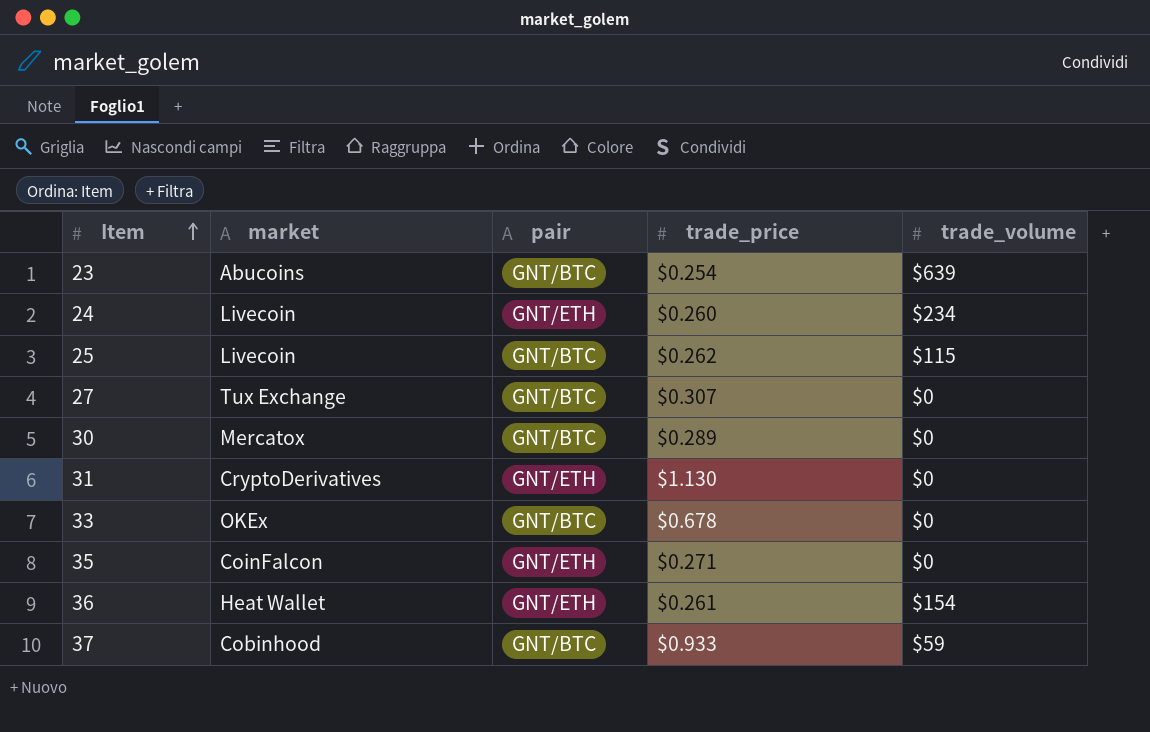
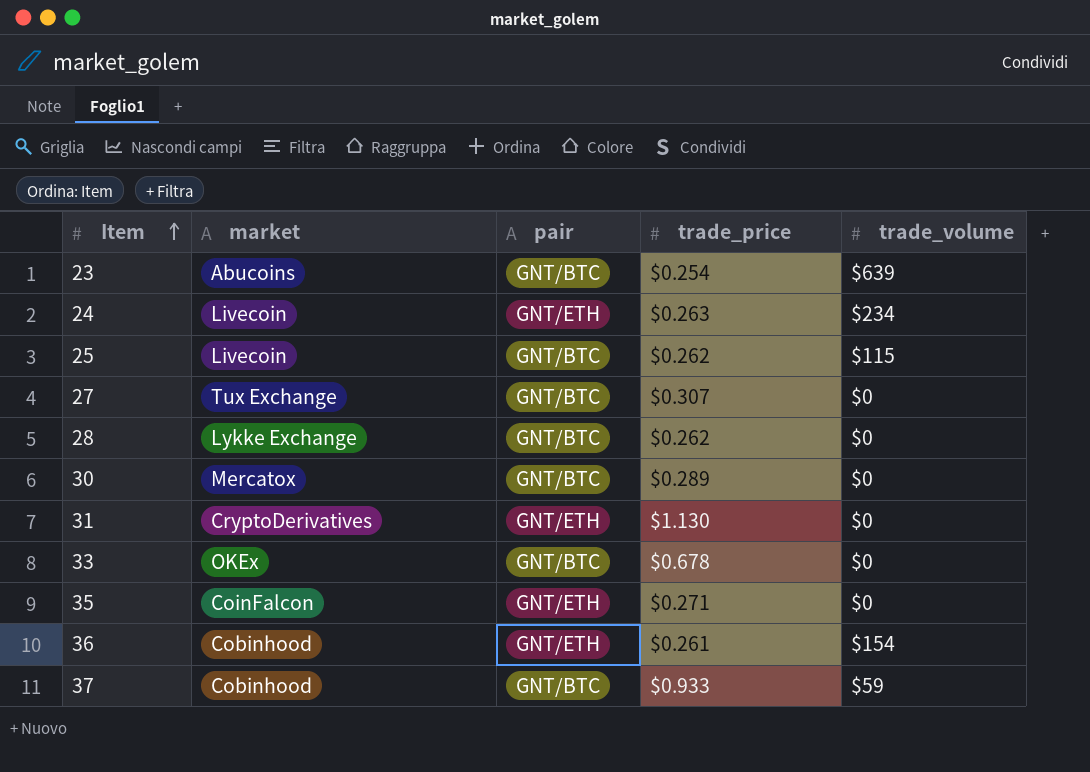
24 | trade_price: $0.260 -> $0.263
row 28: none -> Lykke Exchange | GNT/BTC | $0.262 | $0
36 | market: Heat Wallet -> Cobinhood

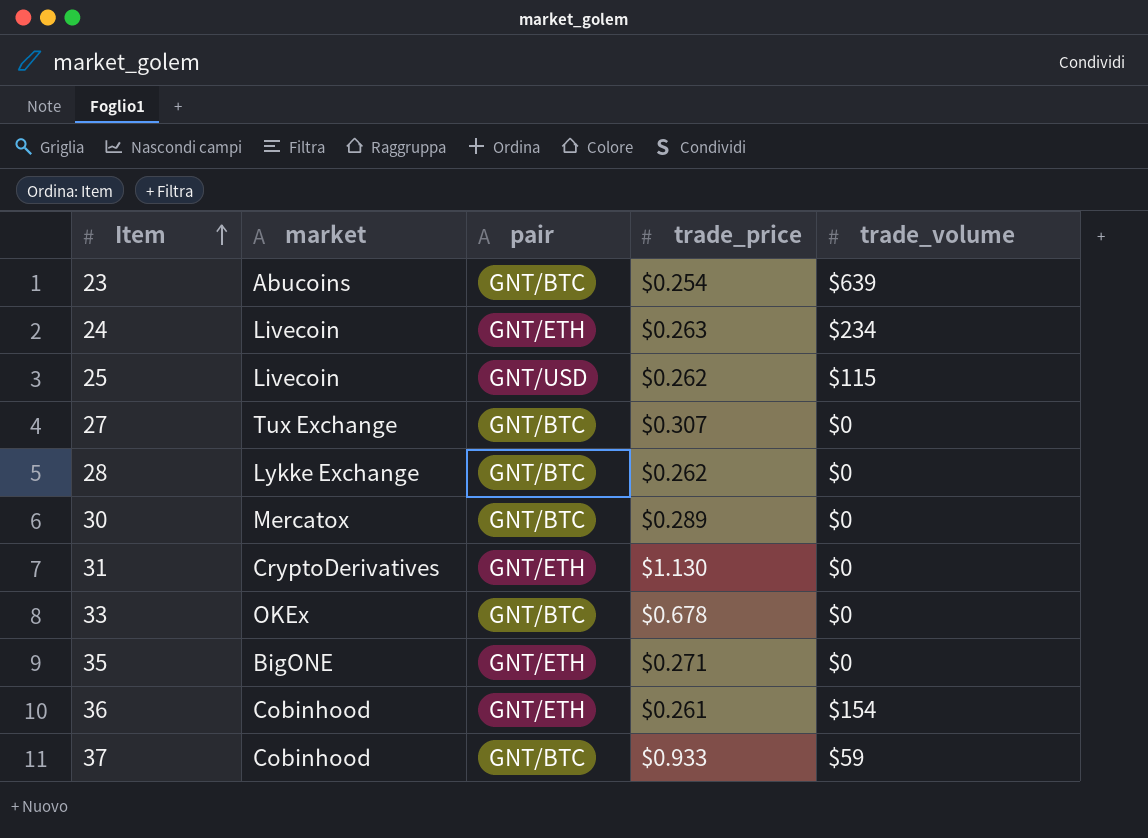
25 | pair: GNT/BTC -> GNT/USD
35 | market: CoinFalcon -> BigONE

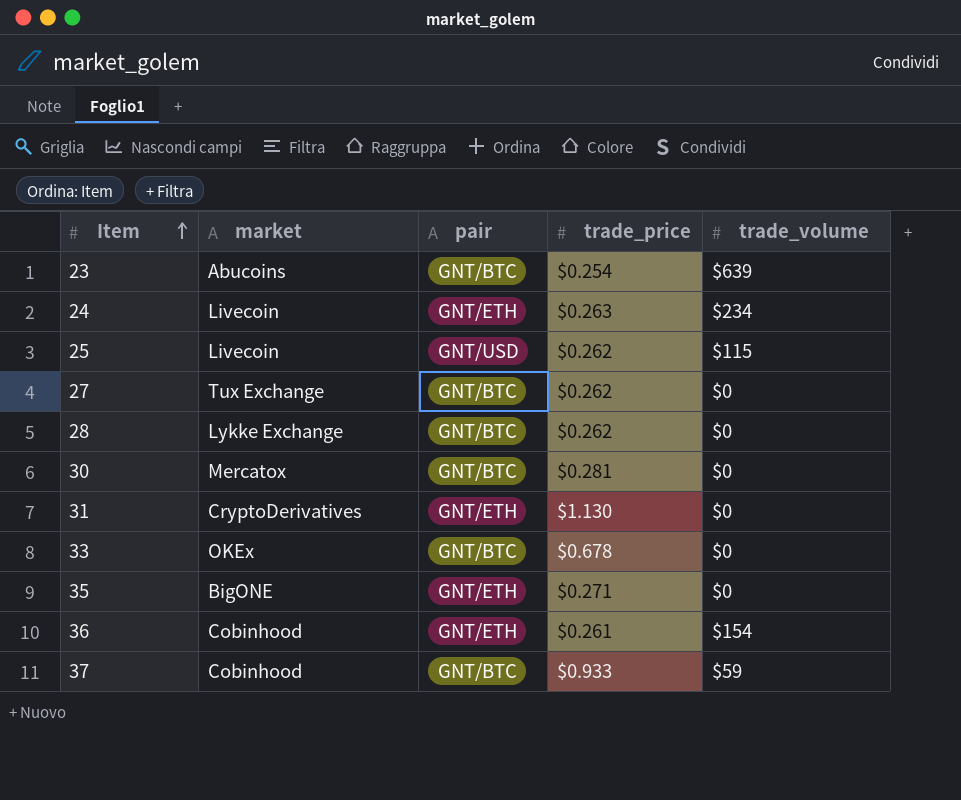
27 | trade_price: $0.307 -> $0.262
30 | trade_price: $0.289 -> $0.281

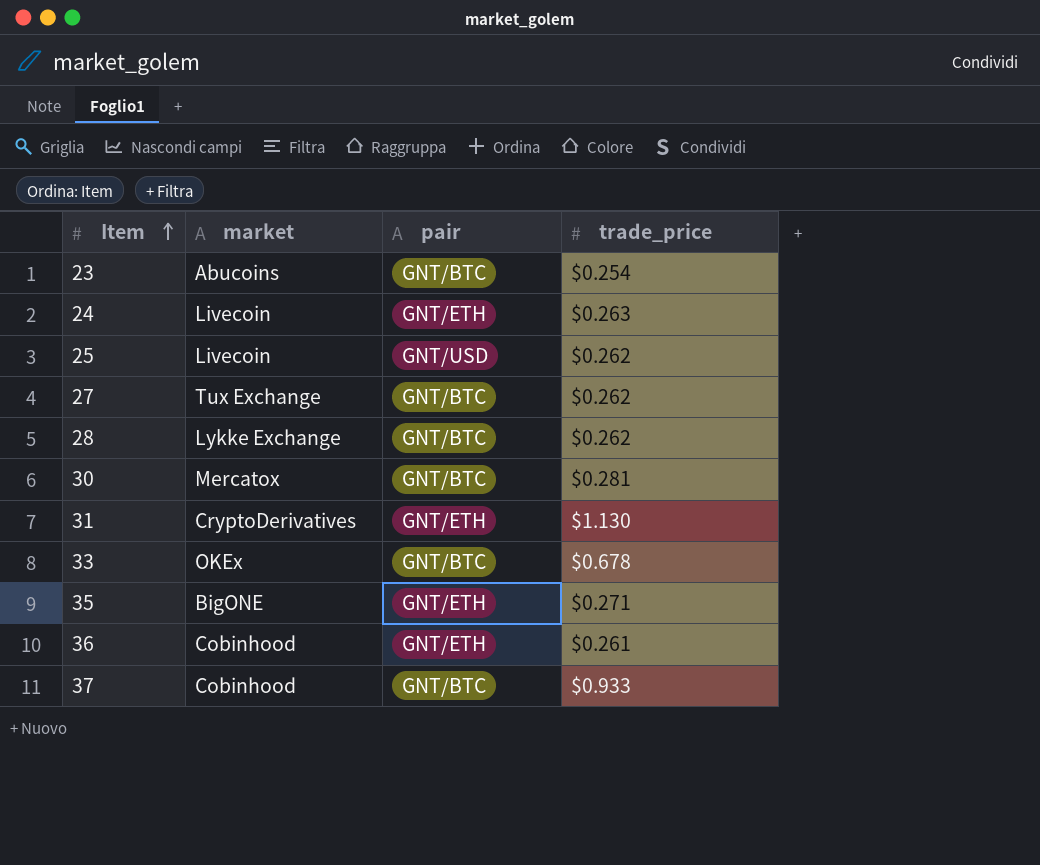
column trade_volume | position: 5 -> none

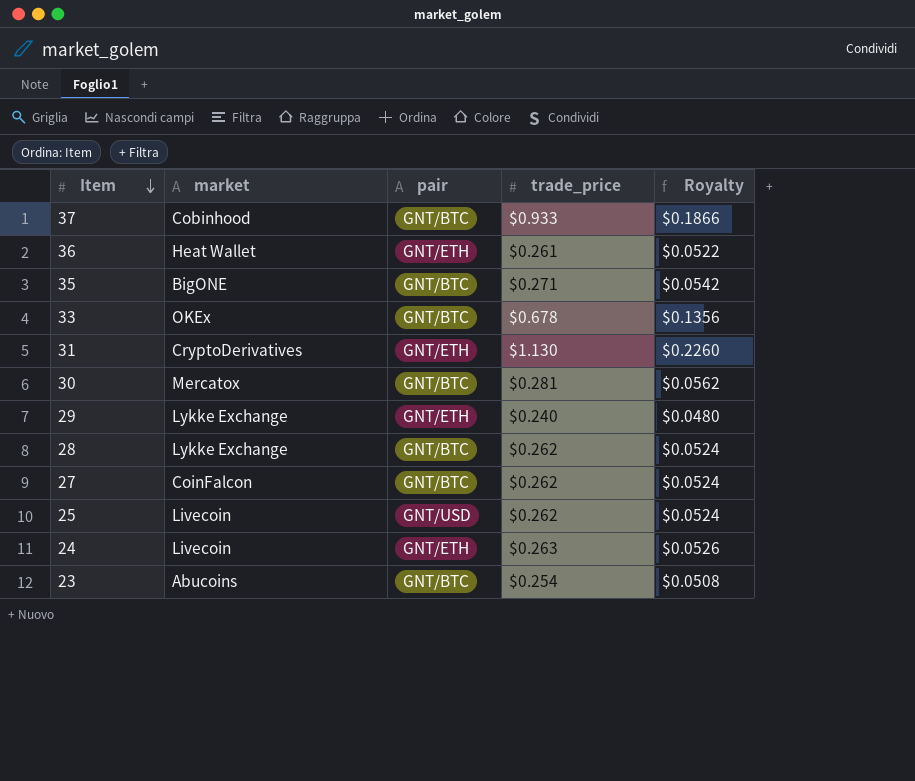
row order: Item ascending -> Item descending
column Royalty | formula: none -> [trade_price] * 0.2
36 | market: Cobinhood -> Heat Wallet
35 | pair: GNT/ETH -> GNT/BTC
row 29: none -> Lykke Exchange | GNT/ETH | $0.240 | $0.0480
27 | market: Tux Exchange -> CoinFalcon

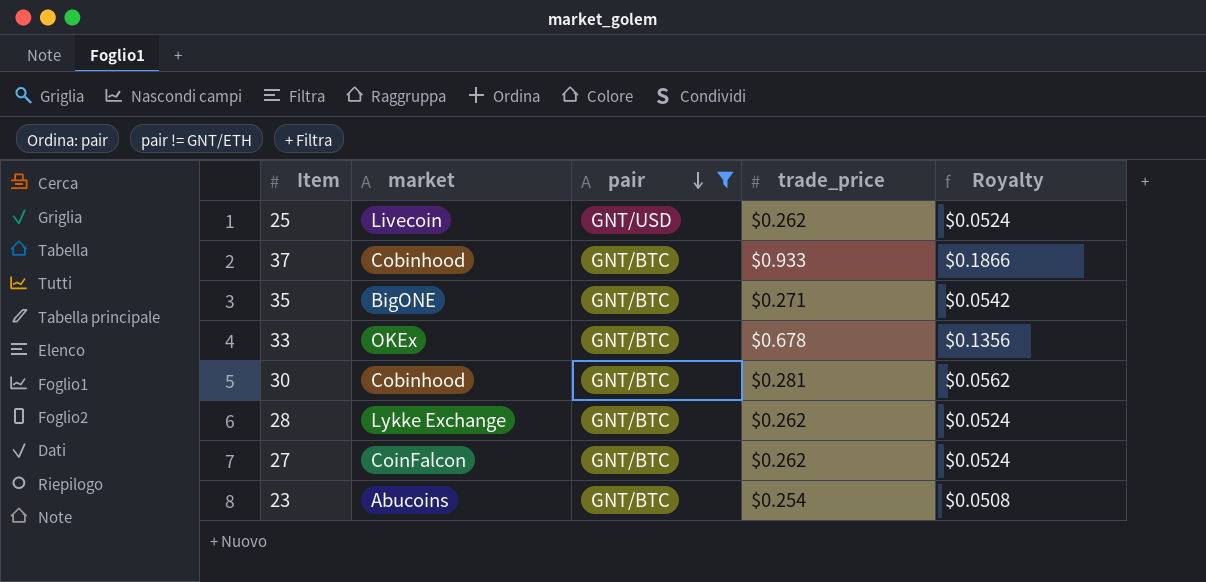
filter: none -> pair != GNT/ETH
row order: Item descending -> pair descending
30 | market: Mercatox -> Cobinhood

